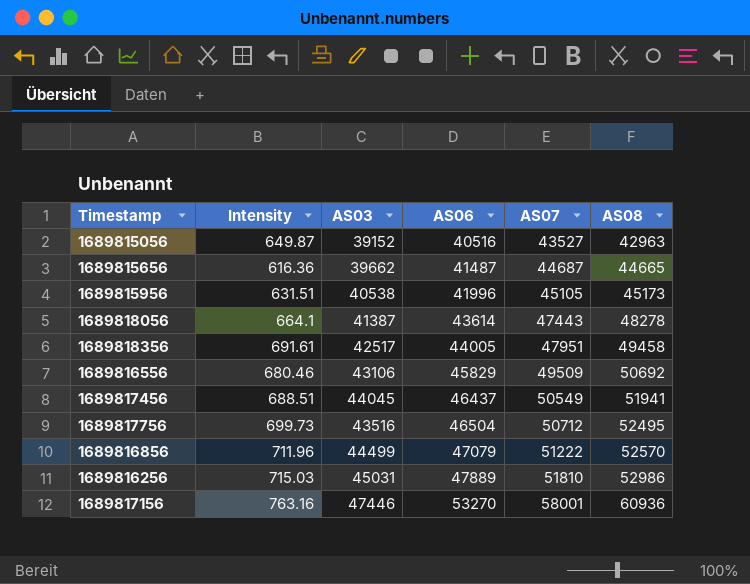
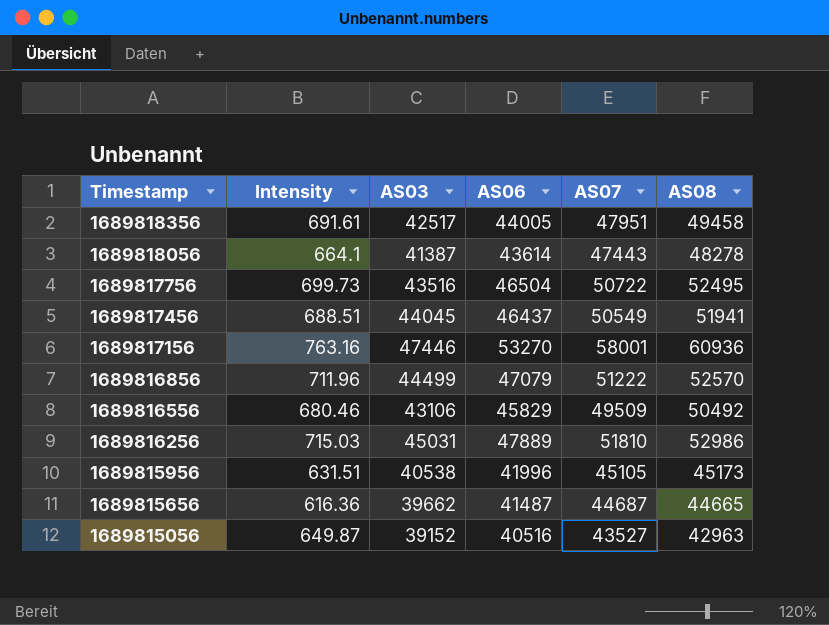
row order: AS06 ascending -> Timestamp descending
1689817756 | AS07: 50712 -> 50722
1689816556 | AS08: 50692 -> 50492

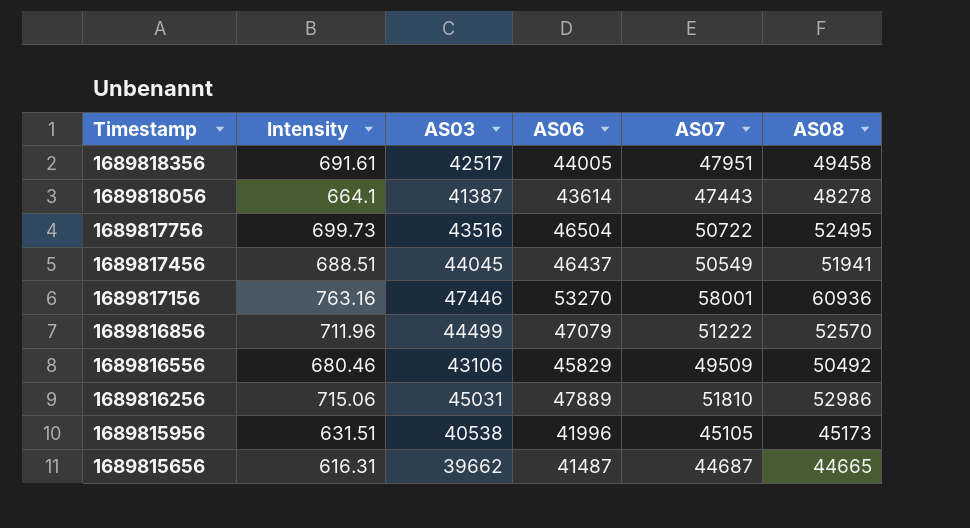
row 1689815056: 649.87 | 39152 | 40516 | 43527 | 42963 -> none
1689816256 | Intensity: 715.03 -> 715.06
1689815656 | Intensity: 616.36 -> 616.31

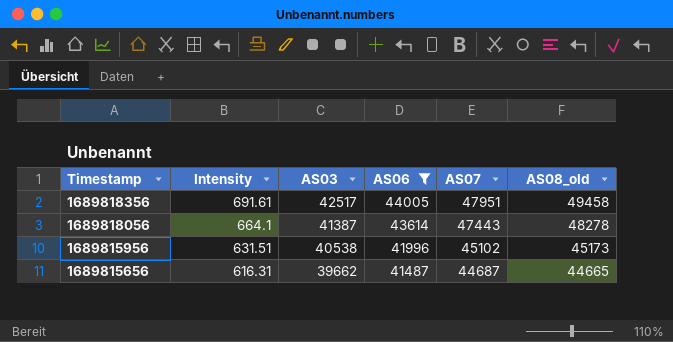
filter: none -> AS06 <= 44005
column name: AS08 -> AS08_old
1689815956 | AS07: 45105 -> 45102

